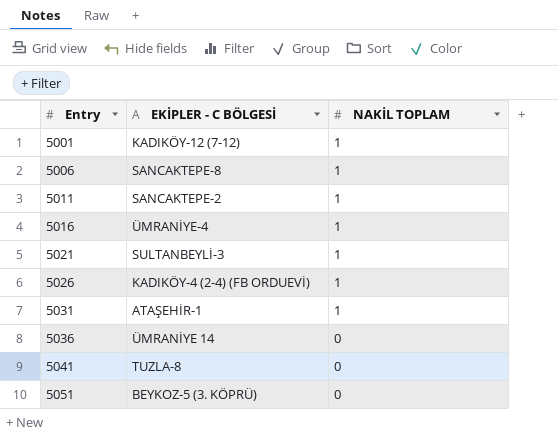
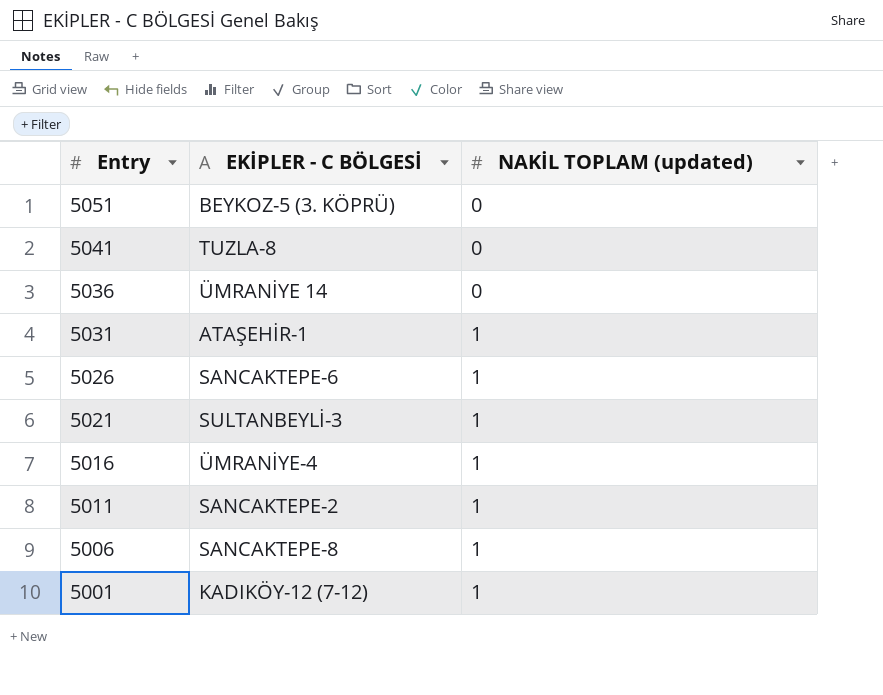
row order: Entry ascending -> Entry descending
column name: NAKİL TOPLAM -> NAKİL TOPLAM (updated)
5026 | EKİPLER - C BÖLGESİ: KADIKÖY-4 (2-4) (FB ORDUEVİ) -> SANCAKTEPE-6

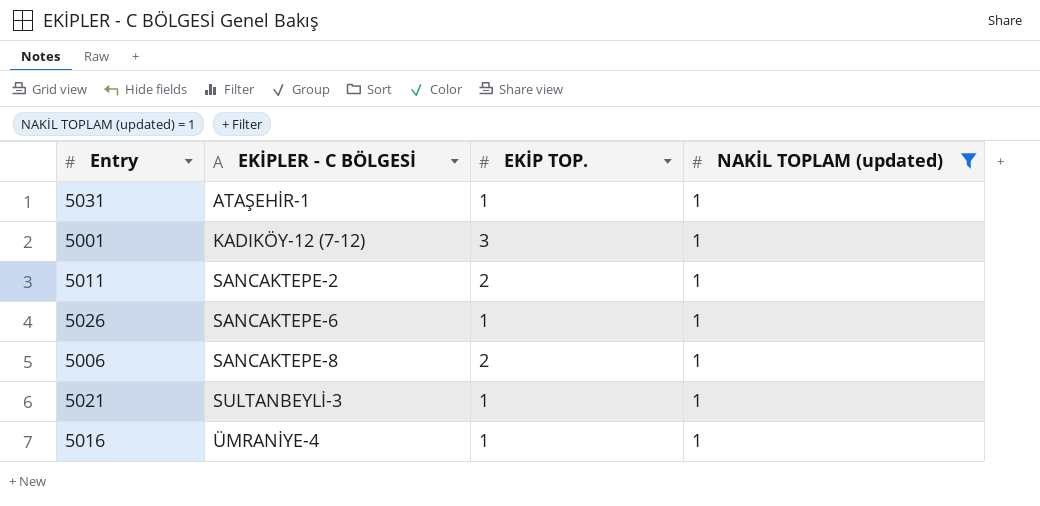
filter: none -> NAKİL TOPLAM (updated) = 1
row order: Entry descending -> EKİPLER - C BÖLGESİ ascending
column EKİP TOP. | position: none -> 3

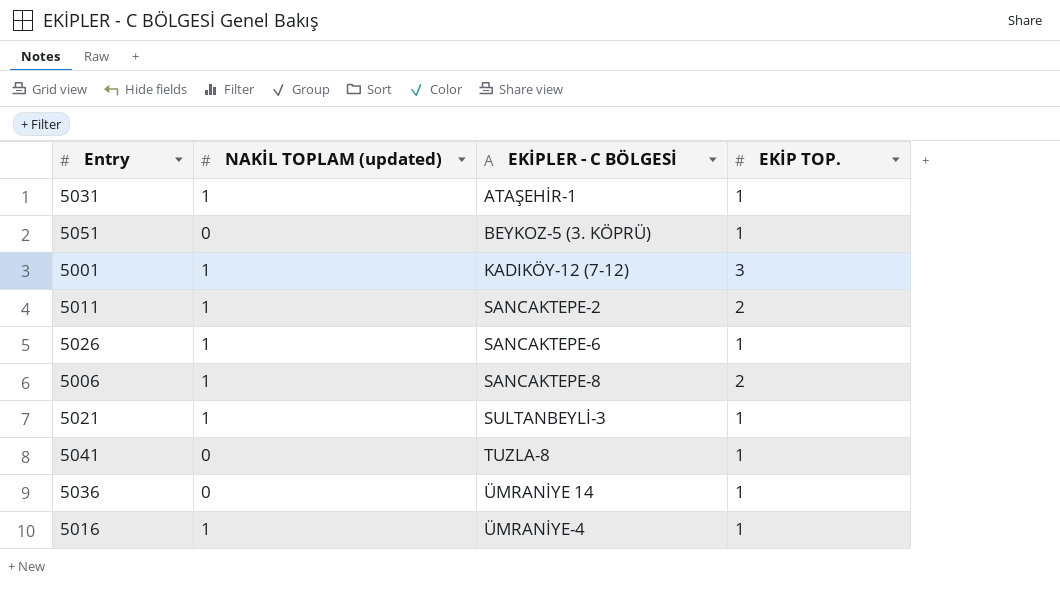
filter: NAKİL TOPLAM (updated) = 1 -> none
column NAKİL TOPLAM (updated) | position: 4 -> 2

